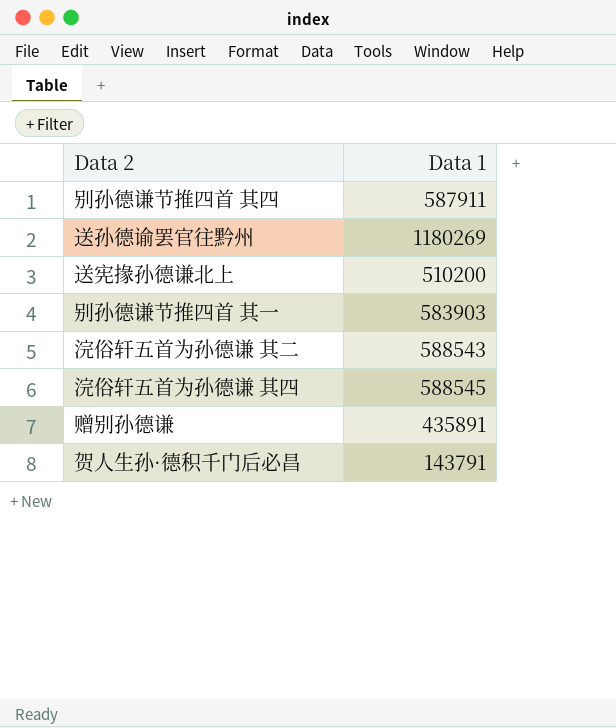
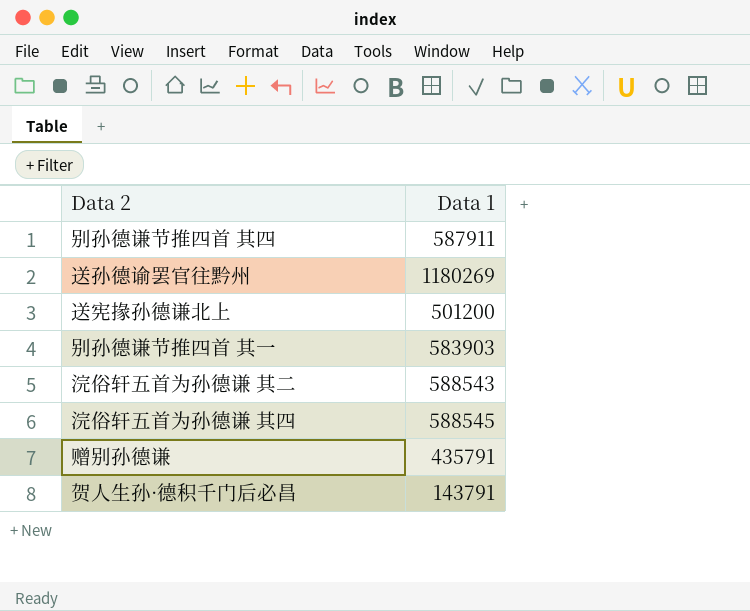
送宪掾孙德谦北上 | Data 1: 510200 -> 501200
赠别孙德谦 | Data 1: 435891 -> 435791

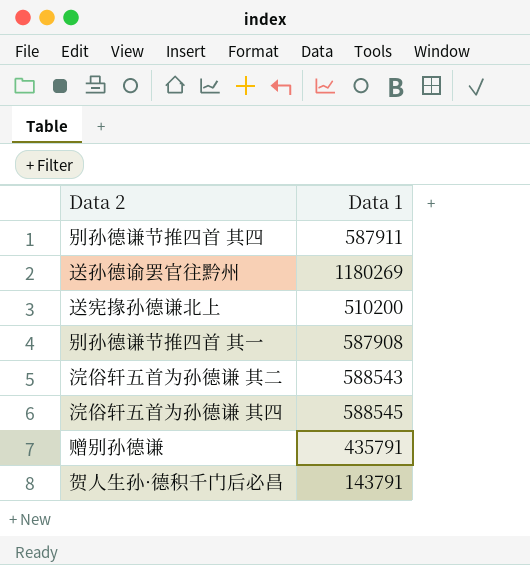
送宪掾孙德谦北上 | Data 1: 501200 -> 510200
别孙德谦节推四首 其一 | Data 1: 583903 -> 587908

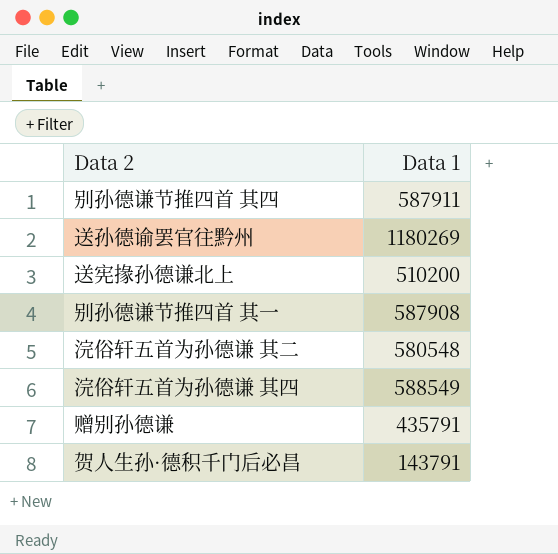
浣俗轩五首为孙德谦 其二 | Data 1: 588543 -> 580548
浣俗轩五首为孙德谦 其四 | Data 1: 588545 -> 588549

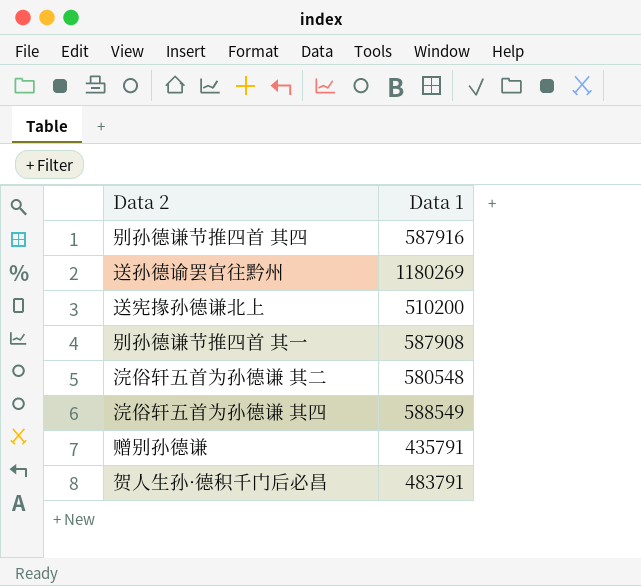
别孙德谦节推四首 其四 | Data 1: 587911 -> 587916
贺人生孙·德积千门后必昌 | Data 1: 143791 -> 483791

